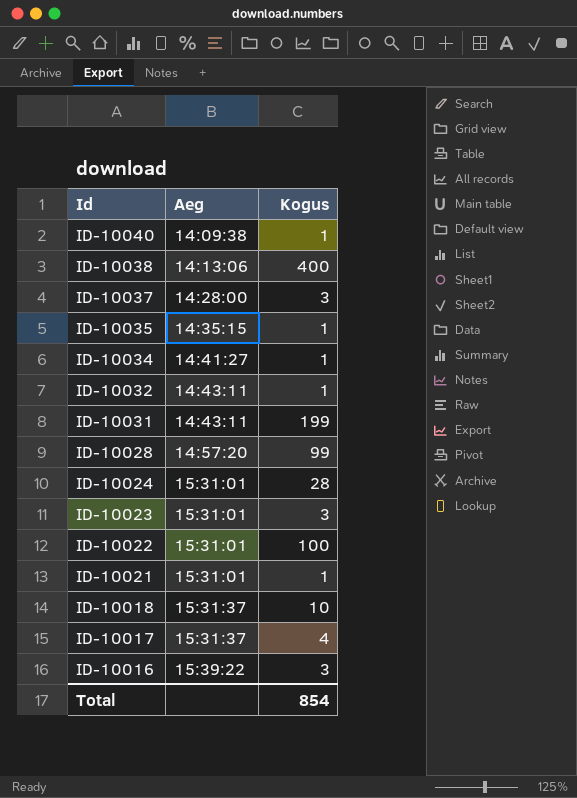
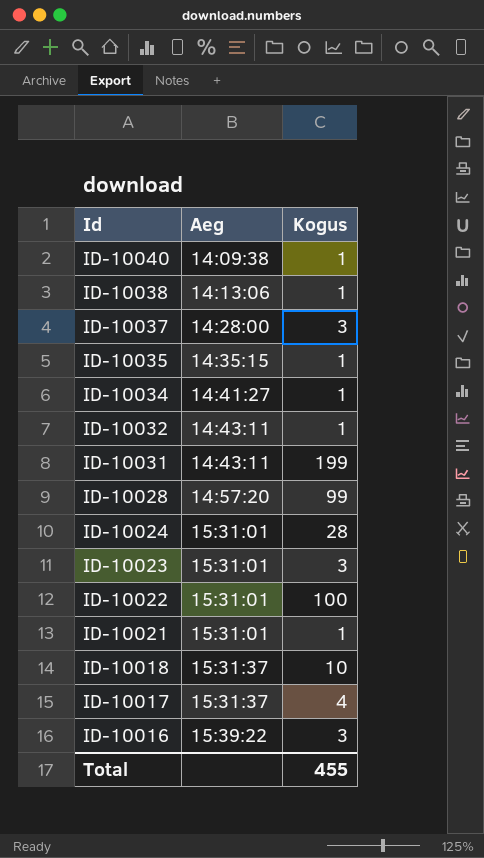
ID-10038 | Kogus: 400 -> 1
Total | Kogus: 854 -> 455

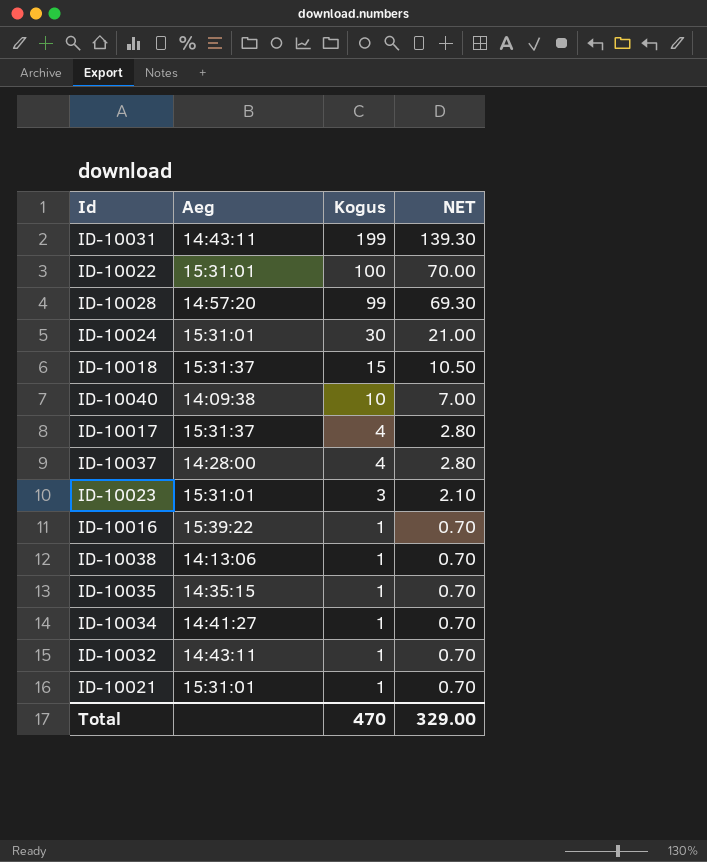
row order: Id descending -> Kogus descending
column NET | formula: none -> [Kogus] * 0.7
ID-10024 | Kogus: 28 -> 30
ID-10018 | Kogus: 10 -> 15
ID-10040 | Kogus: 1 -> 10
ID-10037 | Kogus: 3 -> 4
ID-10016 | Kogus: 3 -> 1
Total | Kogus: 455 -> 470

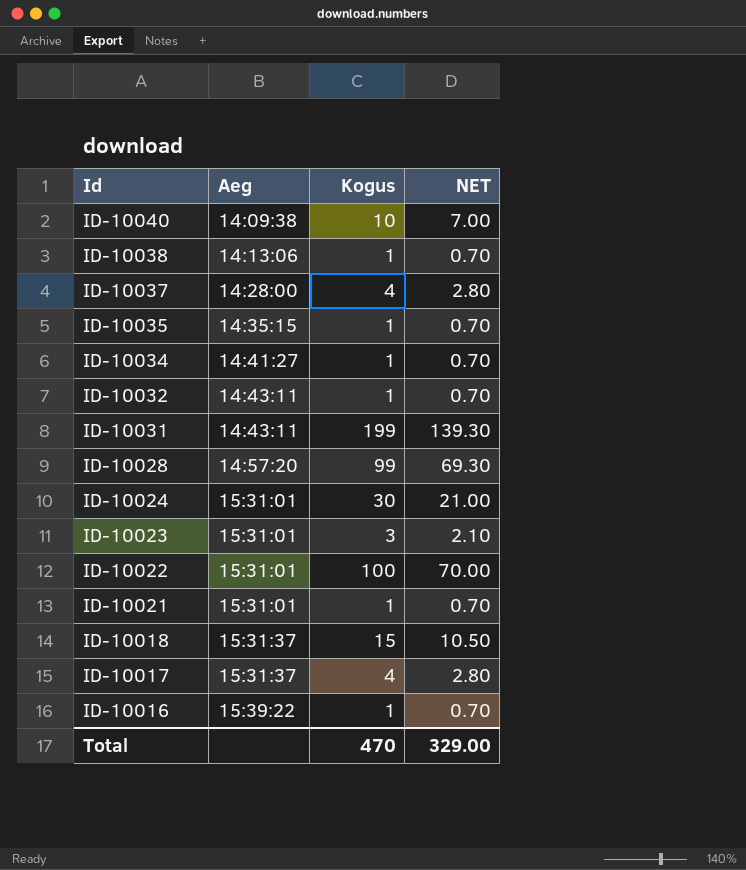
row order: Kogus descending -> Id descending

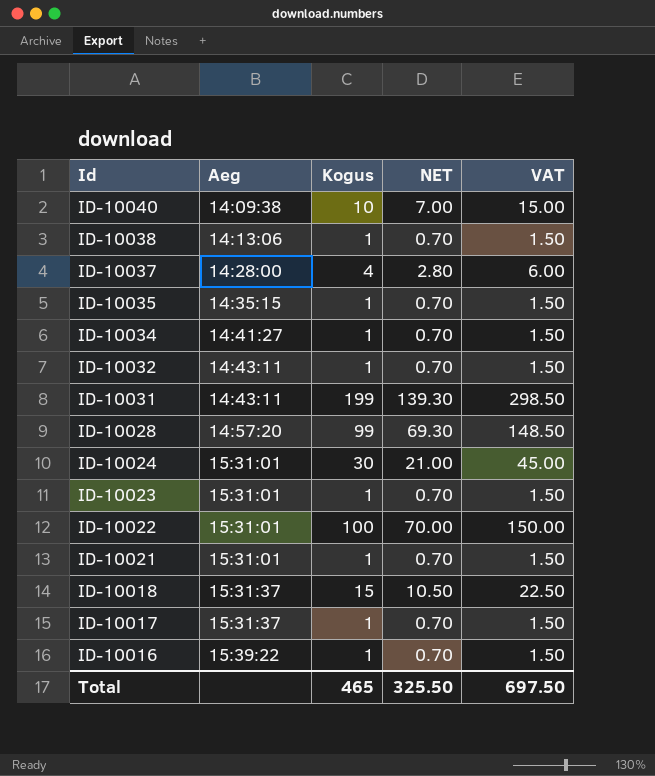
column VAT | formula: none -> [Kogus] * 1.5
ID-10023 | Kogus: 3 -> 1
ID-10023 | NET: 2.10 -> 0.70
ID-10017 | Kogus: 4 -> 1
ID-10017 | NET: 2.80 -> 0.70
Total | Kogus: 470 -> 465
Total | NET: 329.00 -> 325.50

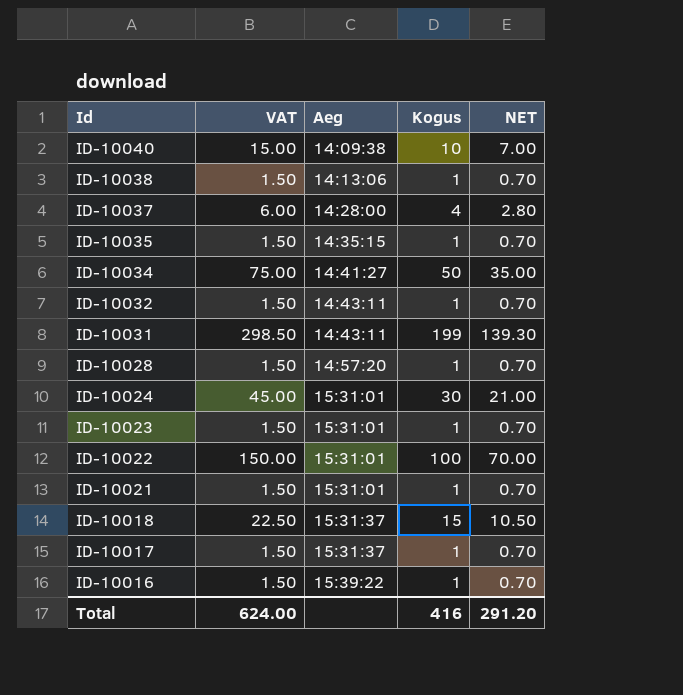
column VAT | position: 5 -> 2
ID-10034 | VAT: 1.50 -> 75.00
ID-10034 | Kogus: 1 -> 50
ID-10034 | NET: 0.70 -> 35.00
ID-10028 | VAT: 148.50 -> 1.50
ID-10028 | Kogus: 99 -> 1
ID-10028 | NET: 69.30 -> 0.70
Total | VAT: 697.50 -> 624.00
Total | Kogus: 465 -> 416
Total | NET: 325.50 -> 291.20

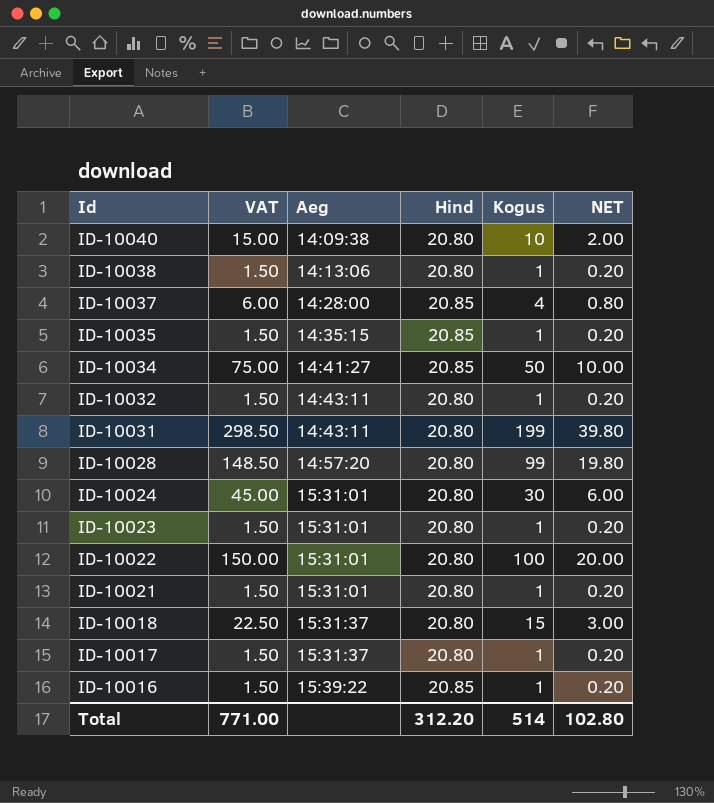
column Hind | position: none -> 4
column NET | formula: [Kogus] * 0.7 -> [Kogus] * 0.2
ID-10028 | VAT: 1.50 -> 148.50
ID-10028 | Kogus: 1 -> 99
Total | VAT: 624.00 -> 771.00
Total | Kogus: 416 -> 514
Total | NET: 291.20 -> 102.80

